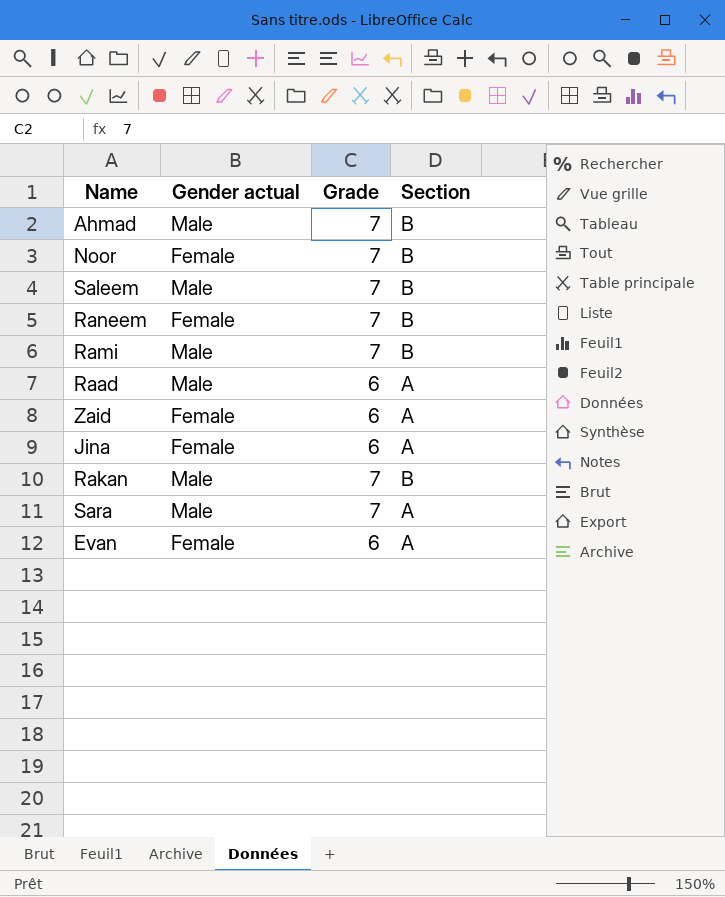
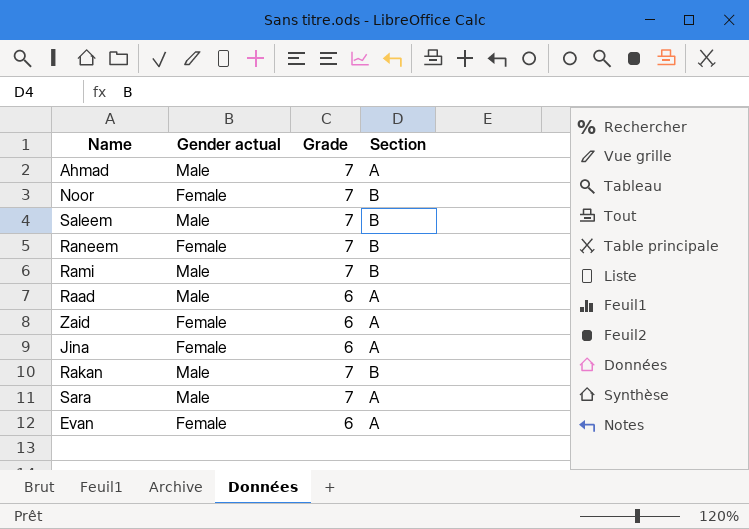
Ahmad | Section: B -> A

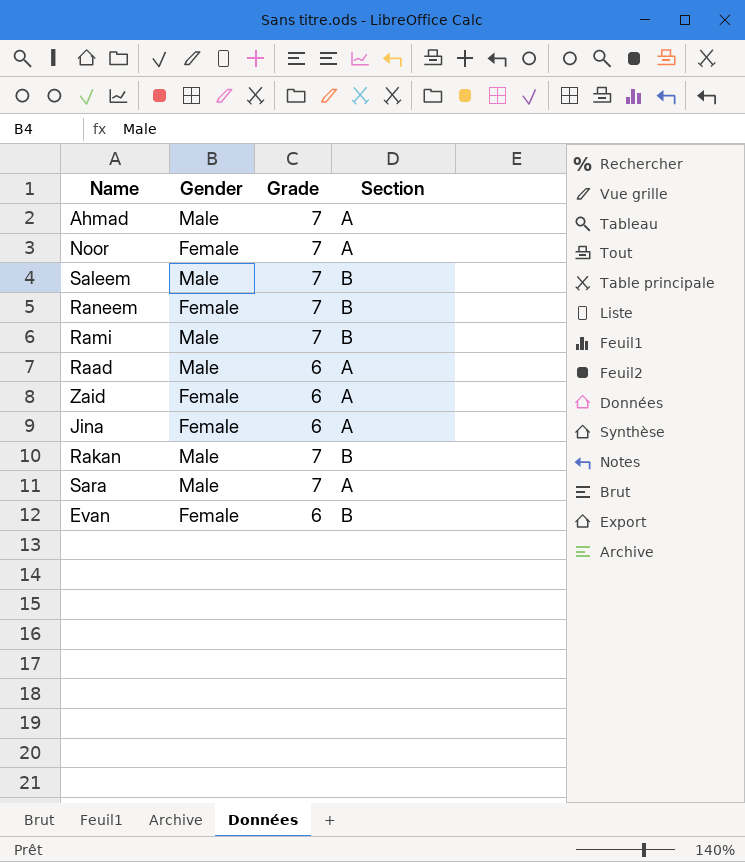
column name: Gender actual -> Gender
Noor | Section: B -> A
Evan | Section: A -> B

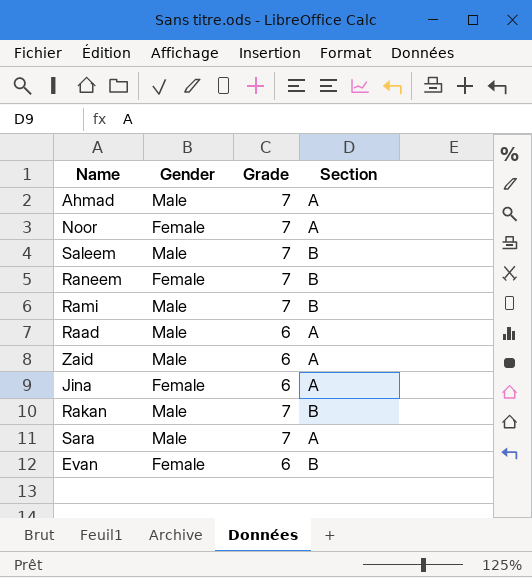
Zaid | Gender: Female -> Male

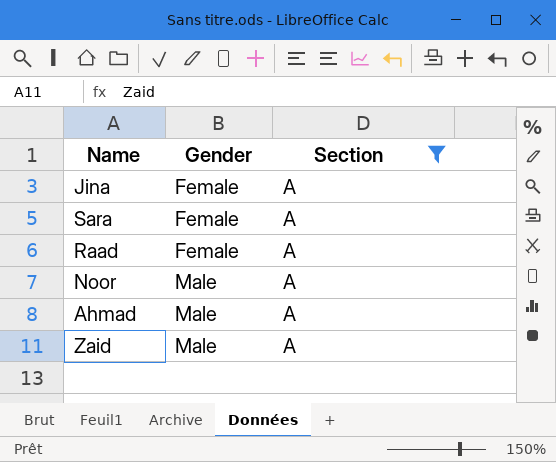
filter: none -> Section = A
row order: none -> Gender ascending
column Grade | position: 3 -> none
Sara | Gender: Male -> Female
Raad | Gender: Male -> Female
Noor | Gender: Female -> Male

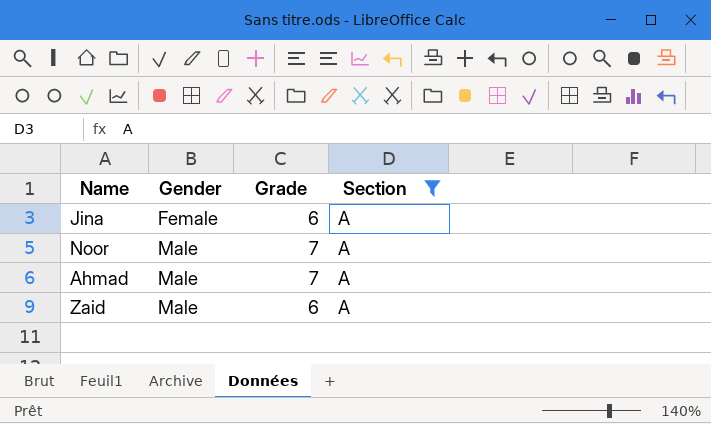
column Grade | position: none -> 3
row Sara: Female | A -> none
row Raad: Female | A -> none

